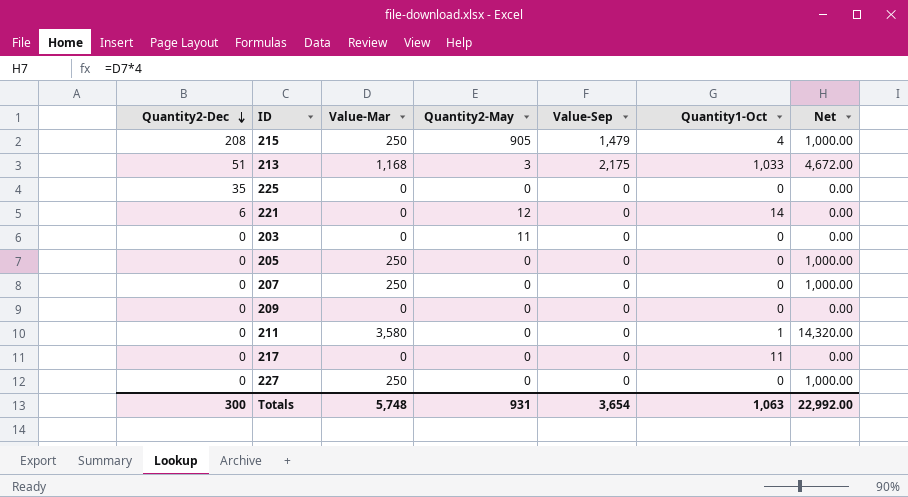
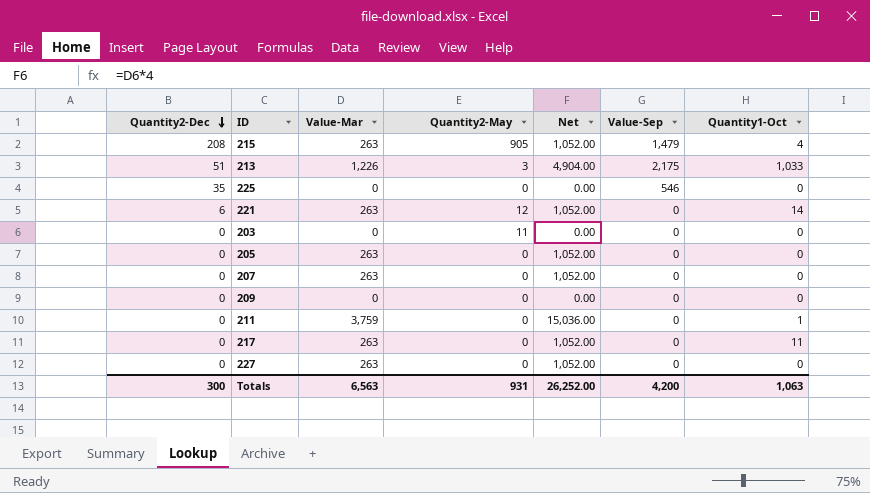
column Net | position: 7 -> 5
215 | Value-Mar: 250 -> 263
215 | Net: 1,000.00 -> 1,052.00
213 | Value-Mar: 1,168 -> 1,226
213 | Net: 4,672.00 -> 4,904.00
225 | Value-Sep: 0 -> 546
221 | Value-Mar: 0 -> 263
221 | Net: 0.00 -> 1,052.00
205 | Value-Mar: 250 -> 263
205 | Net: 1,000.00 -> 1,052.00
207 | Value-Mar: 250 -> 263
207 | Net: 1,000.00 -> 1,052.00
211 | Value-Mar: 3,580 -> 3,759
211 | Net: 14,320.00 -> 15,036.00
217 | Value-Mar: 0 -> 263
217 | Net: 0.00 -> 1,052.00
227 | Value-Mar: 250 -> 263
227 | Net: 1,000.00 -> 1,052.00
Totals | Value-Mar: 5,748 -> 6,563
Totals | Net: 22,992.00 -> 26,252.00
Totals | Value-Sep: 3,654 -> 4,200

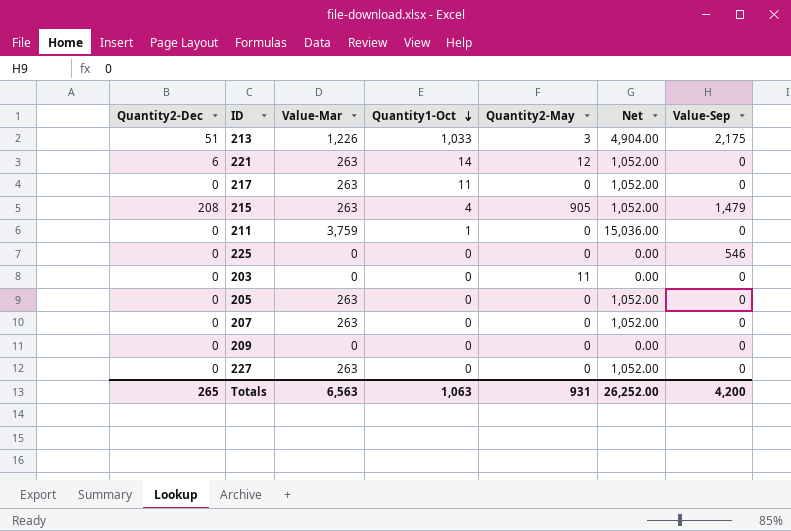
row order: Quantity2-Dec descending -> Quantity1-Oct descending
column Quantity1-Oct | position: 7 -> 4
225 | Quantity2-Dec: 35 -> 0
Totals | Quantity2-Dec: 300 -> 265

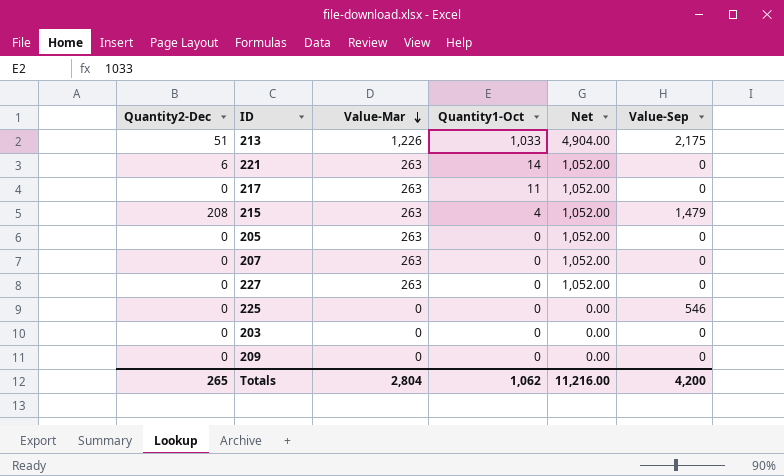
row order: Quantity1-Oct descending -> Value-Mar descending
column Quantity2-May | position: 5 -> none
row 211: 0 | 3,759 | 1 | 0 | 15,036.00 | 0 -> none
Totals | Value-Mar: 6,563 -> 2,804
Totals | Quantity1-Oct: 1,063 -> 1,062
Totals | Net: 26,252.00 -> 11,216.00

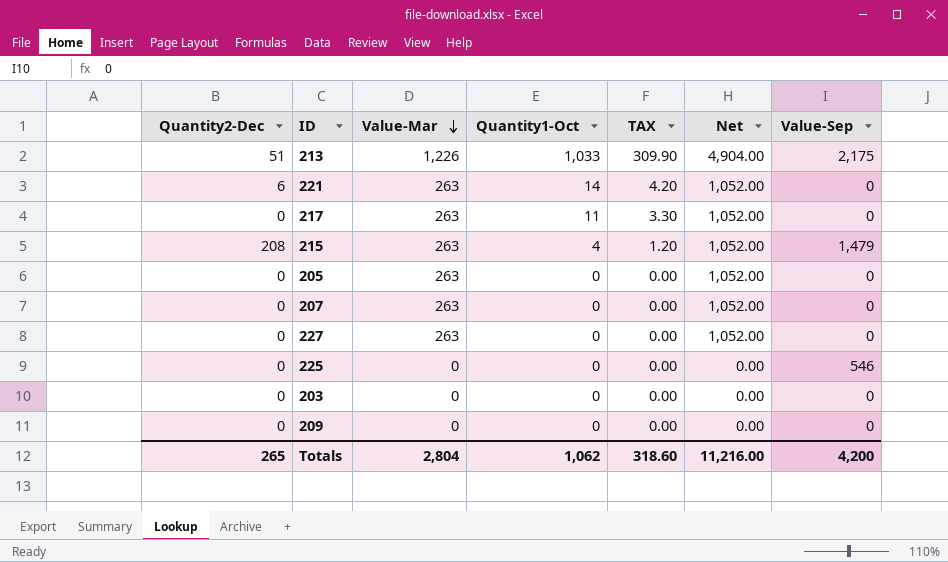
column TAX | formula: none -> [Quantity1-Oct] * 0.3

